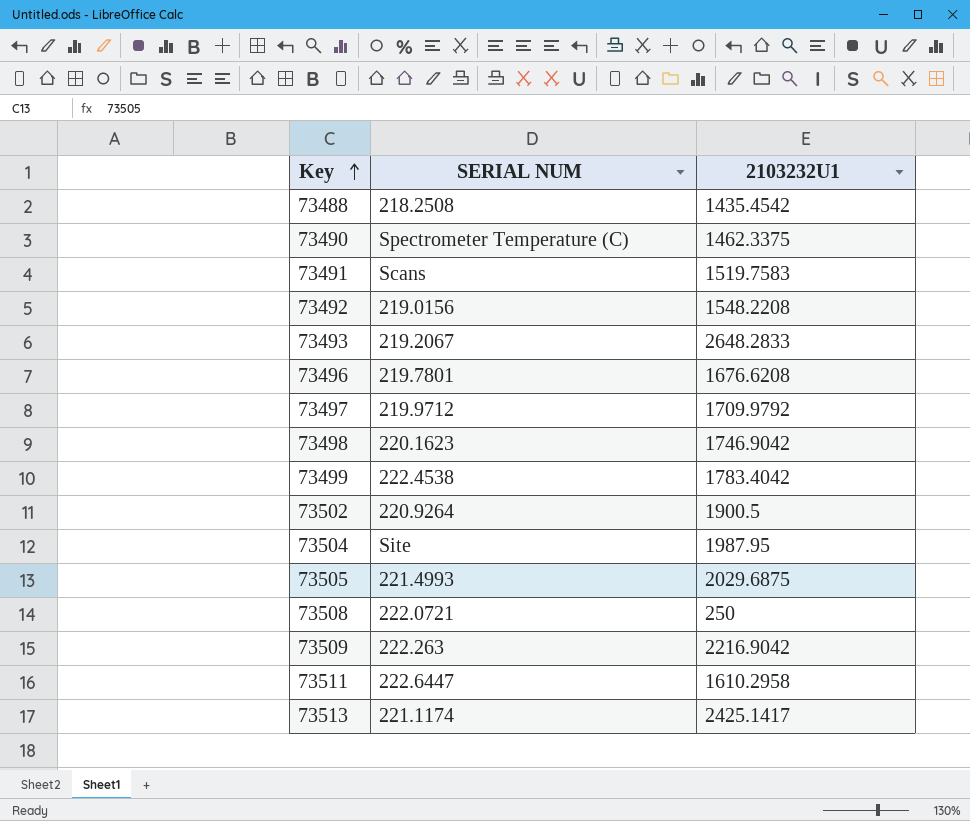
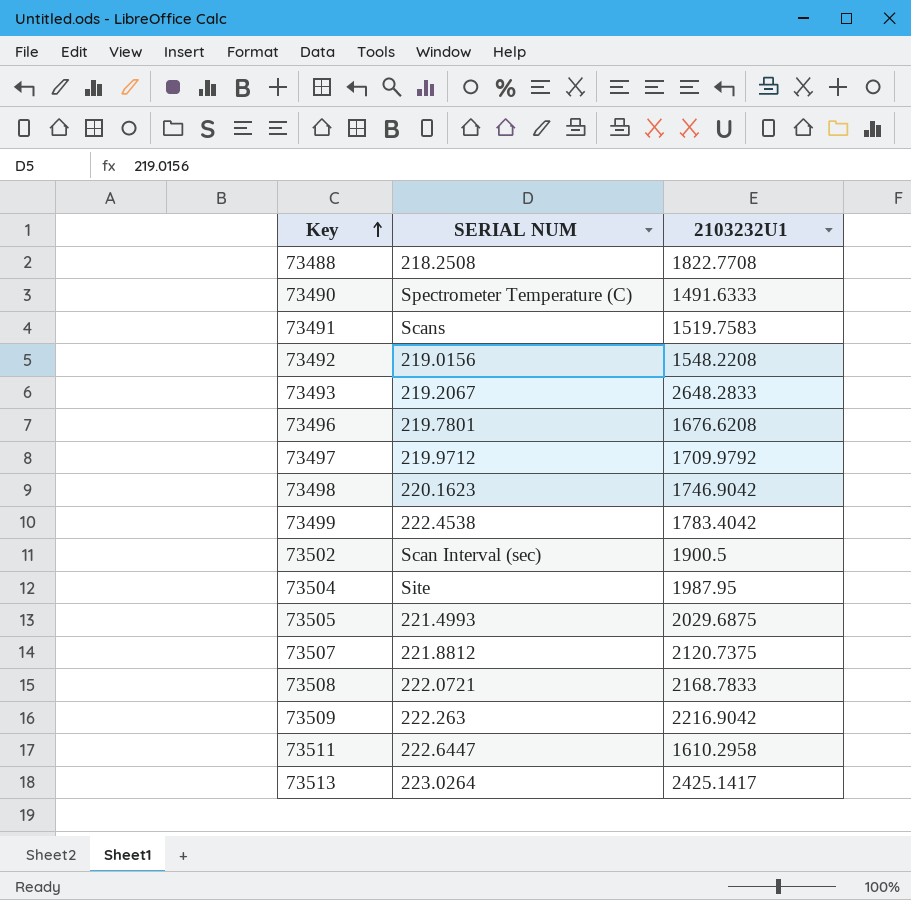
73488 | 2103232U1: 1435.4542 -> 1822.7708
73490 | 2103232U1: 1462.3375 -> 1491.6333
73502 | SERIAL NUM: 220.9264 -> Scan Interval (sec)
row 73507: none -> 221.8812 | 2120.7375
73508 | 2103232U1: 250 -> 2168.7833
73513 | SERIAL NUM: 221.1174 -> 223.0264

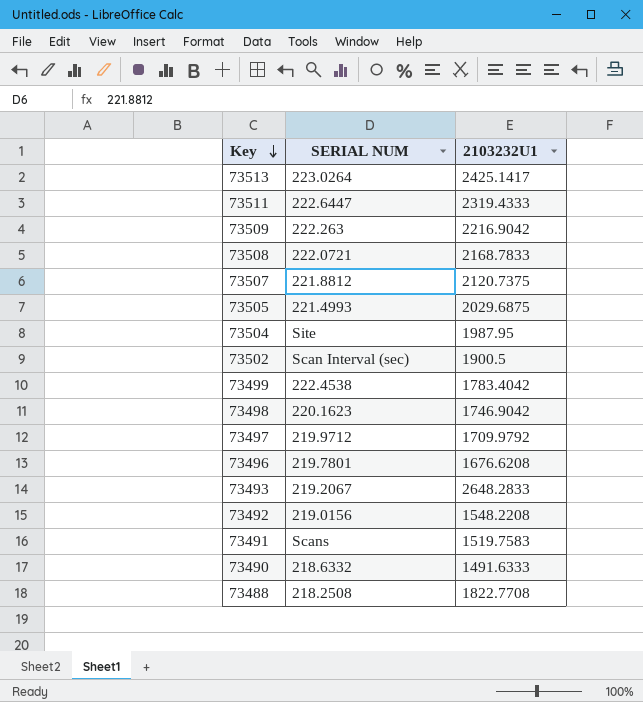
row order: Key ascending -> Key descending
73511 | 2103232U1: 1610.2958 -> 2319.4333
73490 | SERIAL NUM: Spectrometer Temperature (C) -> 218.6332

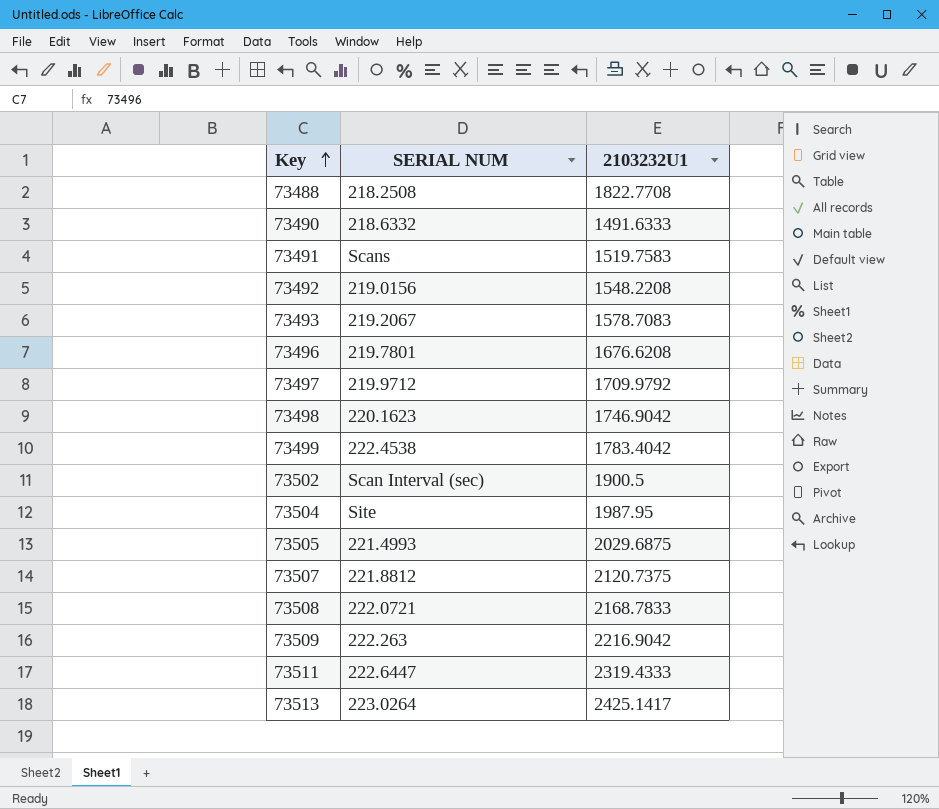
row order: Key descending -> Key ascending
73493 | 2103232U1: 2648.2833 -> 1578.7083

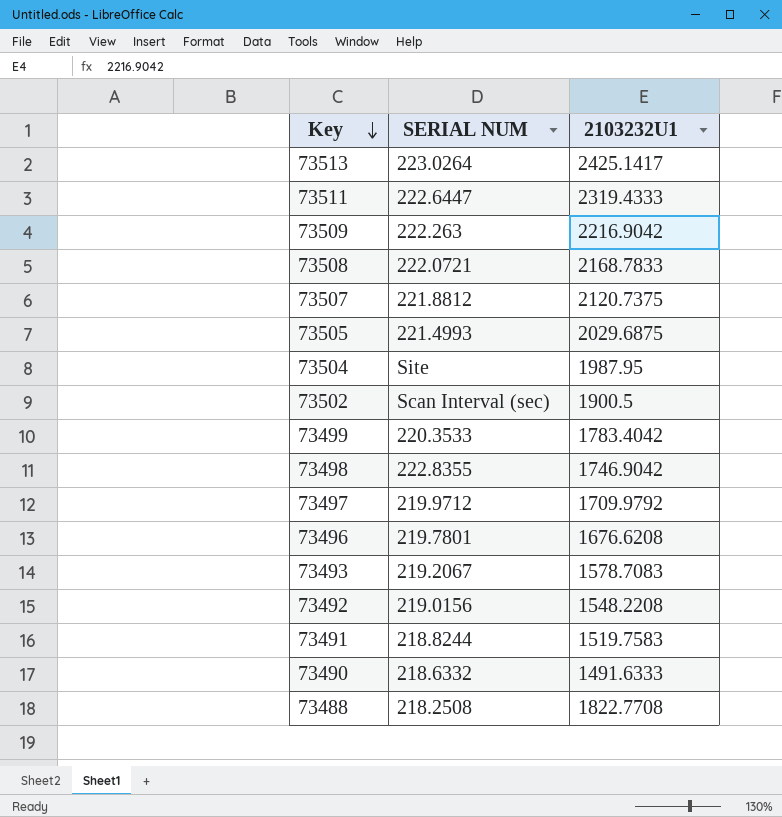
row order: Key ascending -> Key descending
73499 | SERIAL NUM: 222.4538 -> 220.3533
73498 | SERIAL NUM: 220.1623 -> 222.8355
73491 | SERIAL NUM: Scans -> 218.8244

